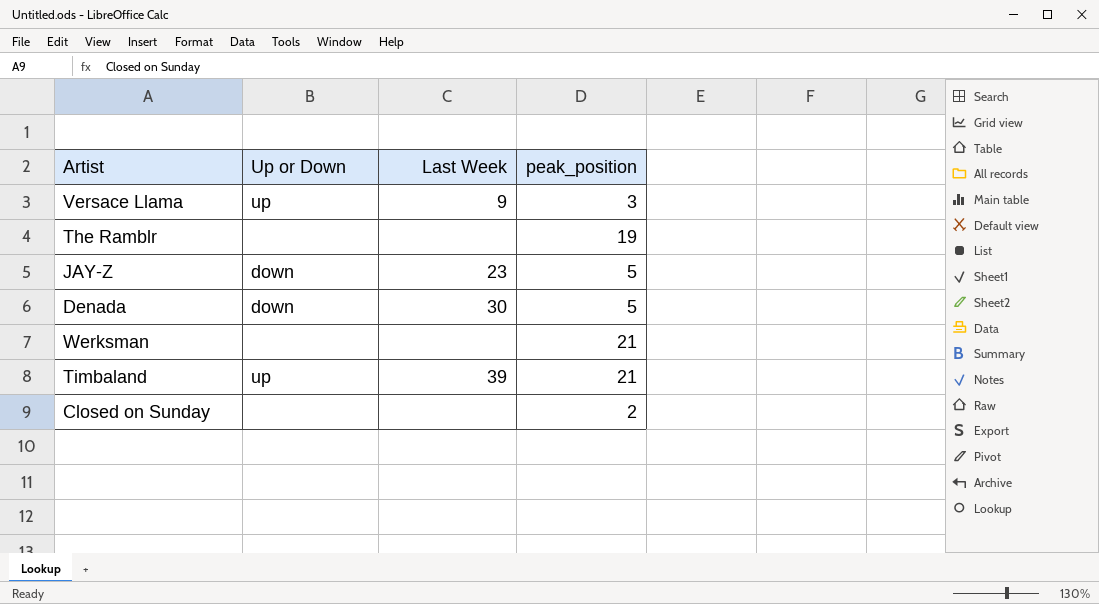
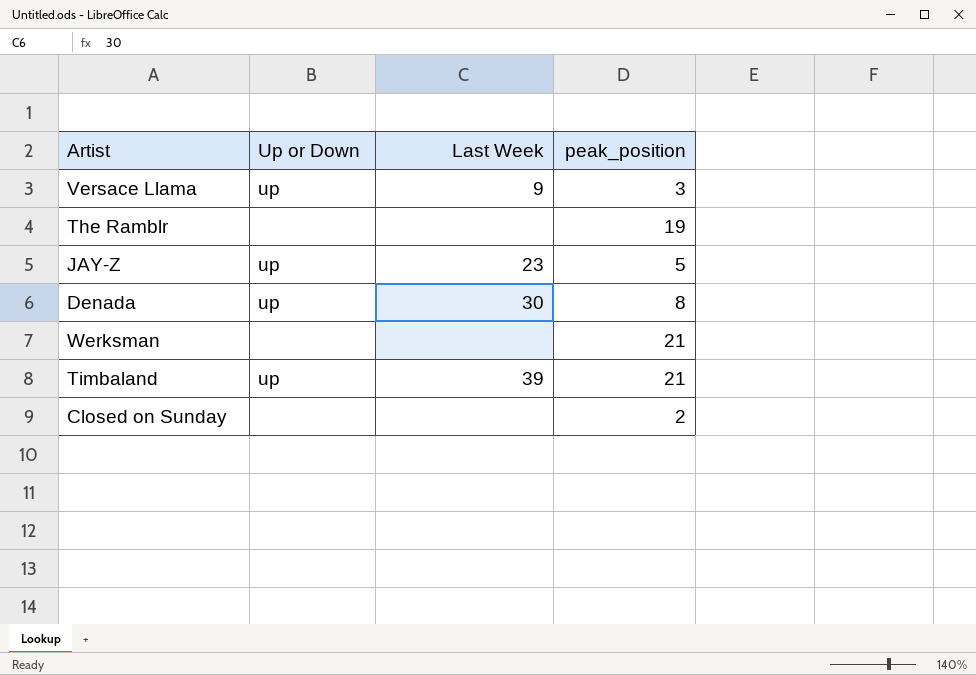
JAY-Z | Up or Down: down -> up
Denada | Up or Down: down -> up
Denada | peak_position: 5 -> 8

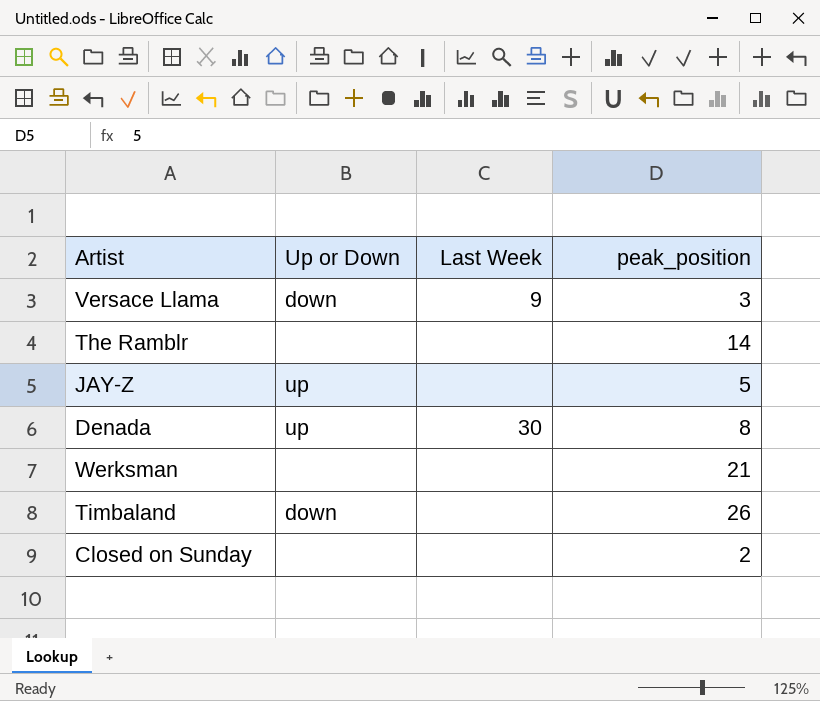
Versace Llama | Up or Down: up -> down
The Ramblr | peak_position: 19 -> 14
JAY-Z | Last Week: 23 -> none
Timbaland | Up or Down: up -> down
Timbaland | Last Week: 39 -> none
Timbaland | peak_position: 21 -> 26

